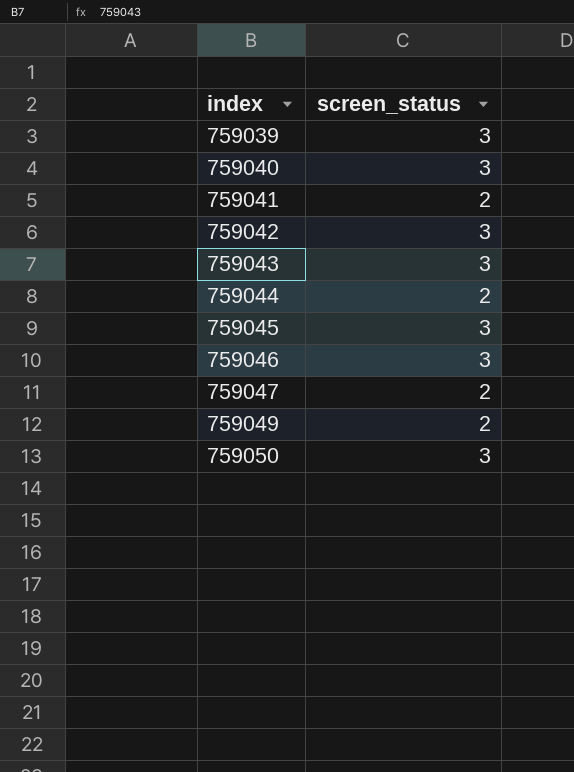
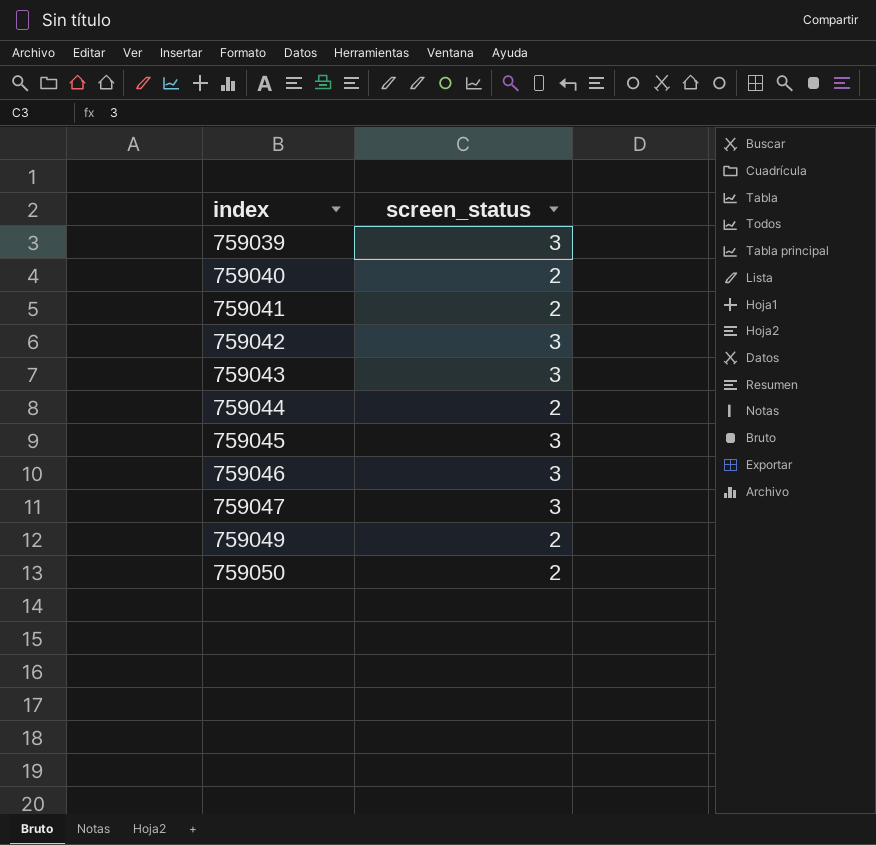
759040 | screen_status: 3 -> 2
759047 | screen_status: 2 -> 3
759050 | screen_status: 3 -> 2

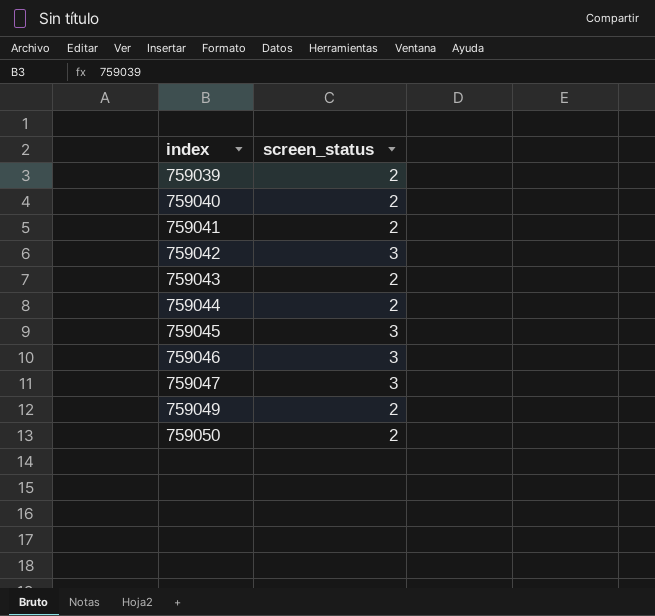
759039 | screen_status: 3 -> 2
759043 | screen_status: 3 -> 2

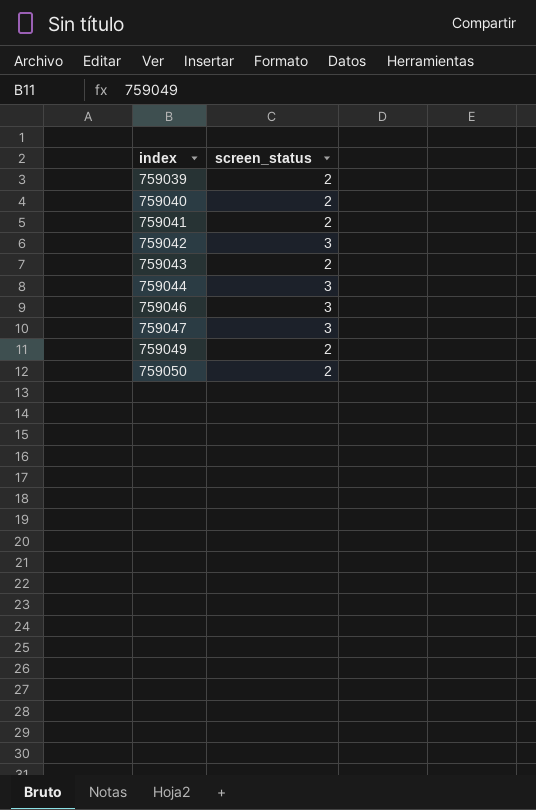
row 759045: 3 -> none
759044 | screen_status: 2 -> 3

